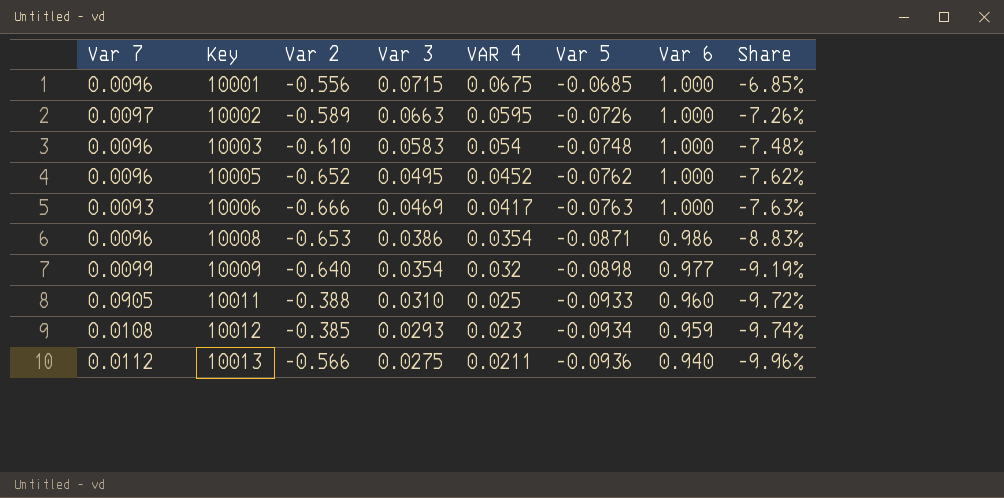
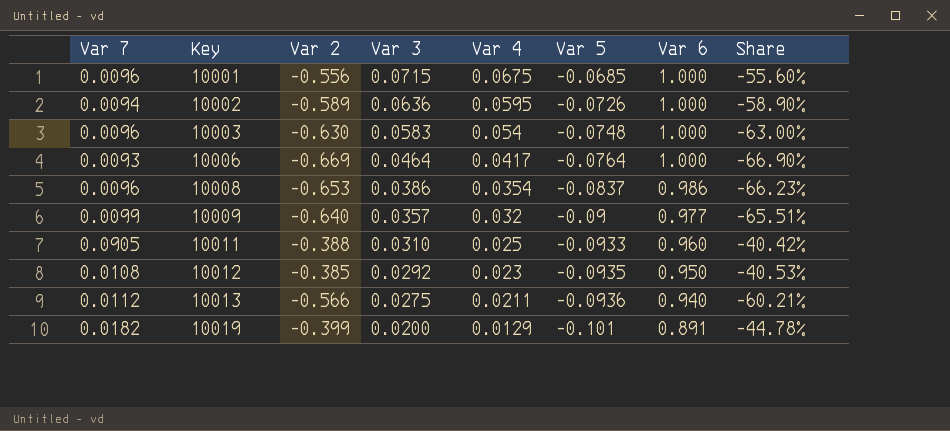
column name: VAR 4 -> Var 4
column Share | formula: [Var 5] / [Var 6] -> [Var 2] / [Var 6]
row 10005: 0.0096 | -0.652 | 0.0495 | 0.0452 | -0.0762 | 1.000 | -7.62% -> none
10002 | Var 7: 0.0097 -> 0.0094
10002 | Var 3: 0.0663 -> 0.0636
10003 | Var 2: -0.610 -> -0.630
10006 | Var 2: -0.666 -> -0.669
10006 | Var 3: 0.0469 -> 0.0464
10006 | Var 5: -0.0763 -> -0.0764
10008 | Var 5: -0.0871 -> -0.0837
10009 | Var 3: 0.0354 -> 0.0357
10009 | Var 5: -0.0898 -> -0.09
10012 | Var 3: 0.0293 -> 0.0292
10012 | Var 5: -0.0934 -> -0.0935
10012 | Var 6: 0.959 -> 0.950
row 10019: none -> 0.0182 | -0.399 | 0.0200 | 0.0129 | -0.101 | 0.891 | -44.78%

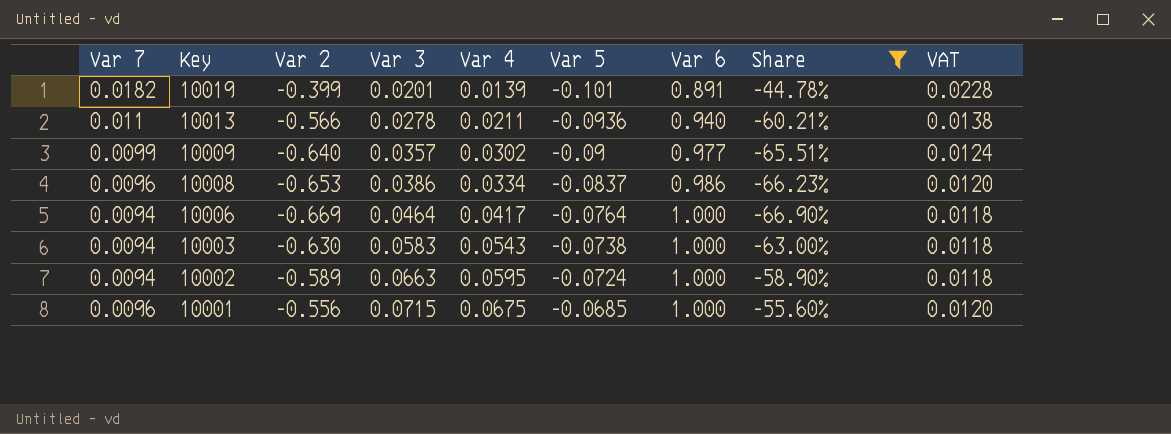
filter: none -> Share <= -44.78%
row order: Key ascending -> Key descending
column VAT | formula: none -> [Var 7] * 1.25
10019 | Var 3: 0.0200 -> 0.0201
10019 | Var 4: 0.0129 -> 0.0139
10013 | Var 7: 0.0112 -> 0.011
10013 | Var 3: 0.0275 -> 0.0278
10009 | Var 4: 0.032 -> 0.0302
10008 | Var 4: 0.0354 -> 0.0334
10006 | Var 7: 0.0093 -> 0.0094
10003 | Var 7: 0.0096 -> 0.0094
10003 | Var 4: 0.054 -> 0.0543
10003 | Var 5: -0.0748 -> -0.0738
10002 | Var 3: 0.0636 -> 0.0663
10002 | Var 5: -0.0726 -> -0.0724

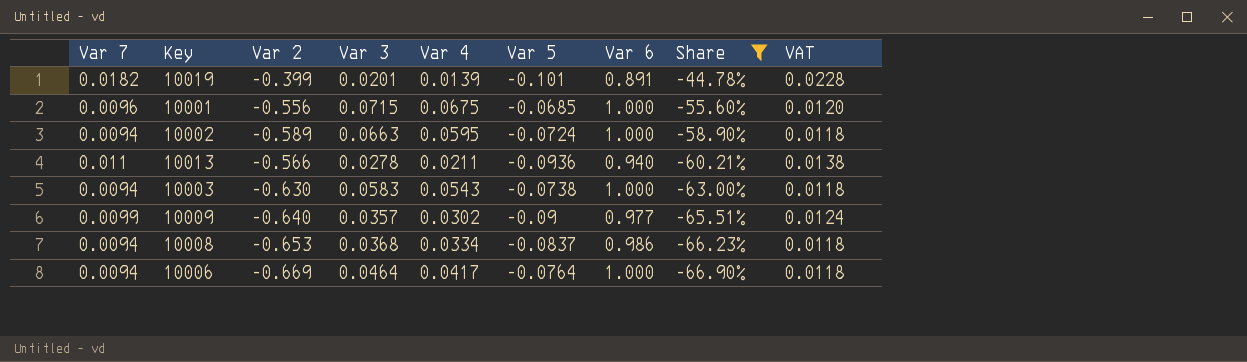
row order: Key descending -> Share descending
10008 | Var 7: 0.0096 -> 0.0094
10008 | Var 3: 0.0386 -> 0.0368
10008 | VAT: 0.0120 -> 0.0118

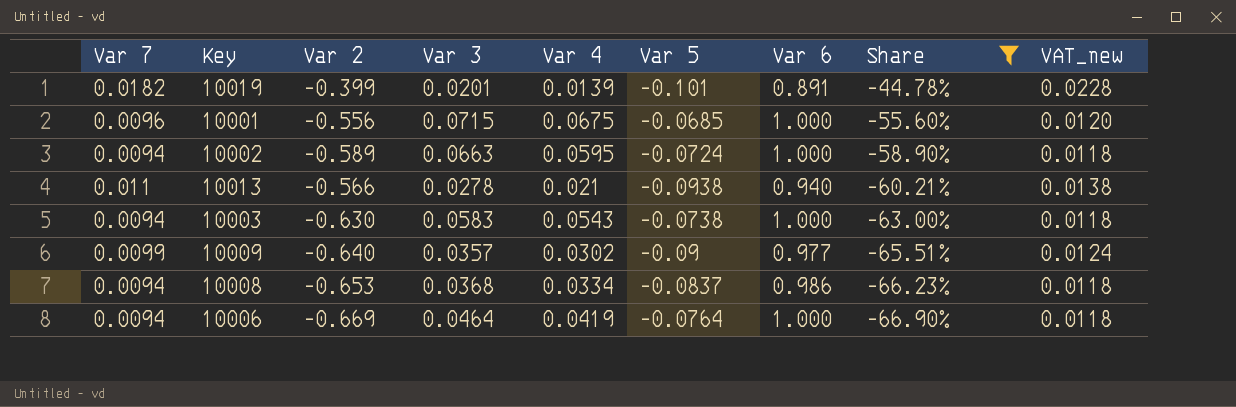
column name: VAT -> VAT_new
10013 | Var 4: 0.0211 -> 0.021
10013 | Var 5: -0.0936 -> -0.0938
10006 | Var 4: 0.0417 -> 0.0419

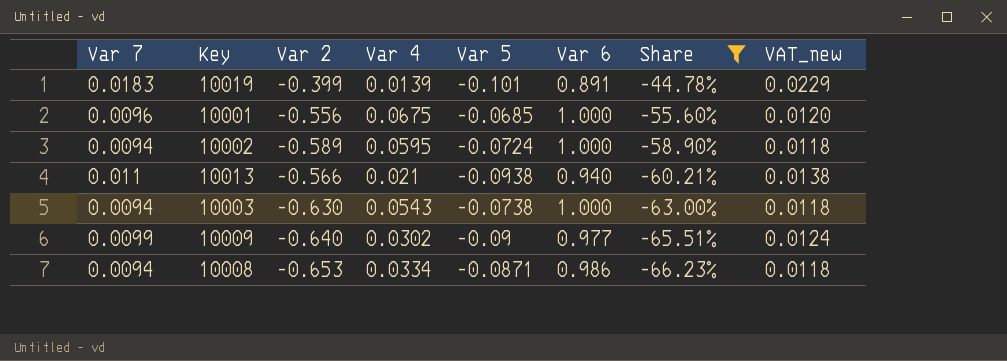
column Var 3 | position: 4 -> none
row 10006: 0.0094 | -0.669 | 0.0464 | 0.0419 | -0.0764 | 1.000 | -66.90% | 0.0118 -> none
10019 | Var 7: 0.0182 -> 0.0183
10019 | VAT_new: 0.0228 -> 0.0229
10008 | Var 5: -0.0837 -> -0.0871

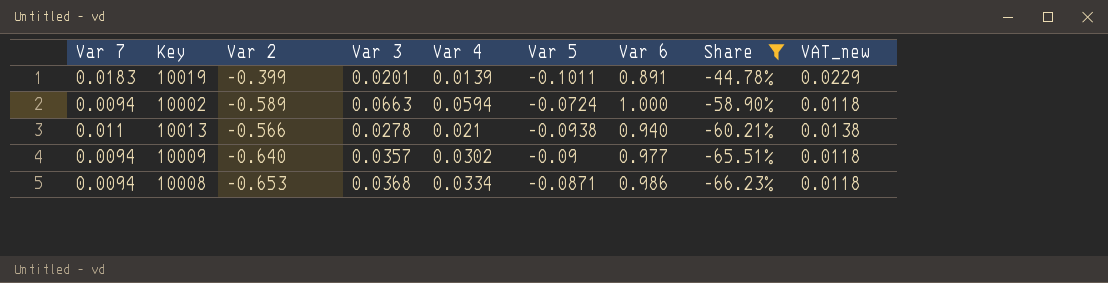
column Var 3 | position: none -> 4
row 10001: 0.0096 | -0.556 | 0.0675 | -0.0685 | 1.000 | -55.60% | 0.0120 -> none
row 10003: 0.0094 | -0.630 | 0.0543 | -0.0738 | 1.000 | -63.00% | 0.0118 -> none
10019 | Var 5: -0.101 -> -0.1011
10002 | Var 4: 0.0595 -> 0.0594
10009 | Var 7: 0.0099 -> 0.0094
10009 | VAT_new: 0.0124 -> 0.0118

